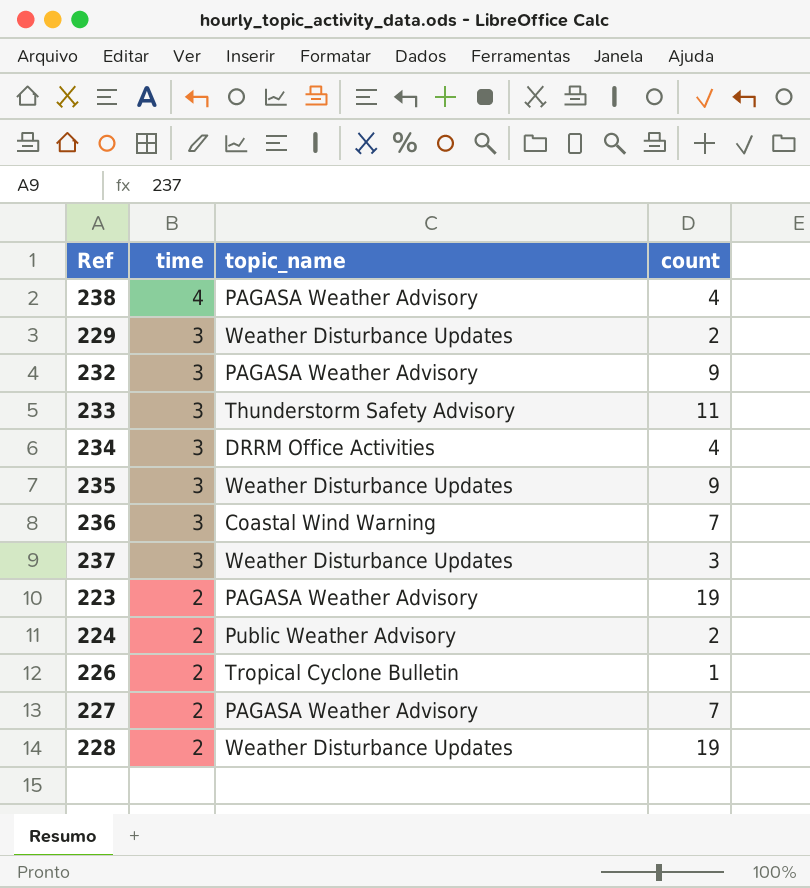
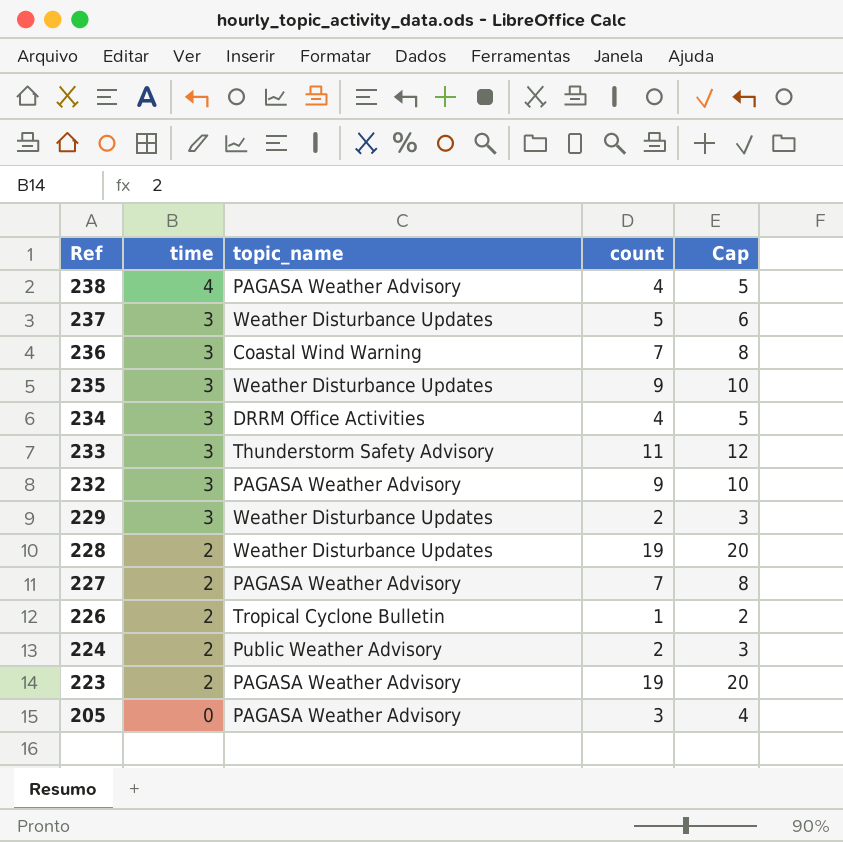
row order: time descending -> Ref descending
column Cap | formula: none -> [count] + 1
237 | count: 3 -> 5
row 205: none -> 0 | PAGASA Weather Advisory | 3 | 4

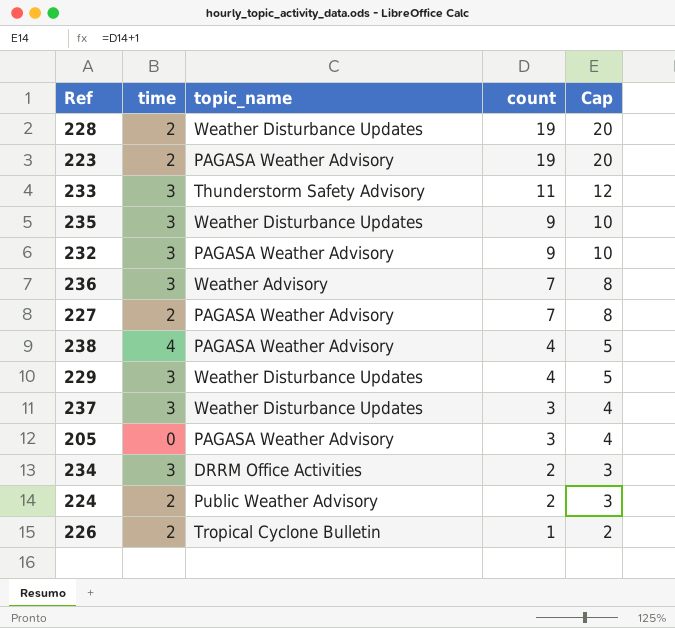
row order: Ref descending -> count descending
236 | topic_name: Coastal Wind Warning -> Weather Advisory
229 | count: 2 -> 4
229 | Cap: 3 -> 5
237 | count: 5 -> 3
237 | Cap: 6 -> 4
234 | count: 4 -> 2
234 | Cap: 5 -> 3

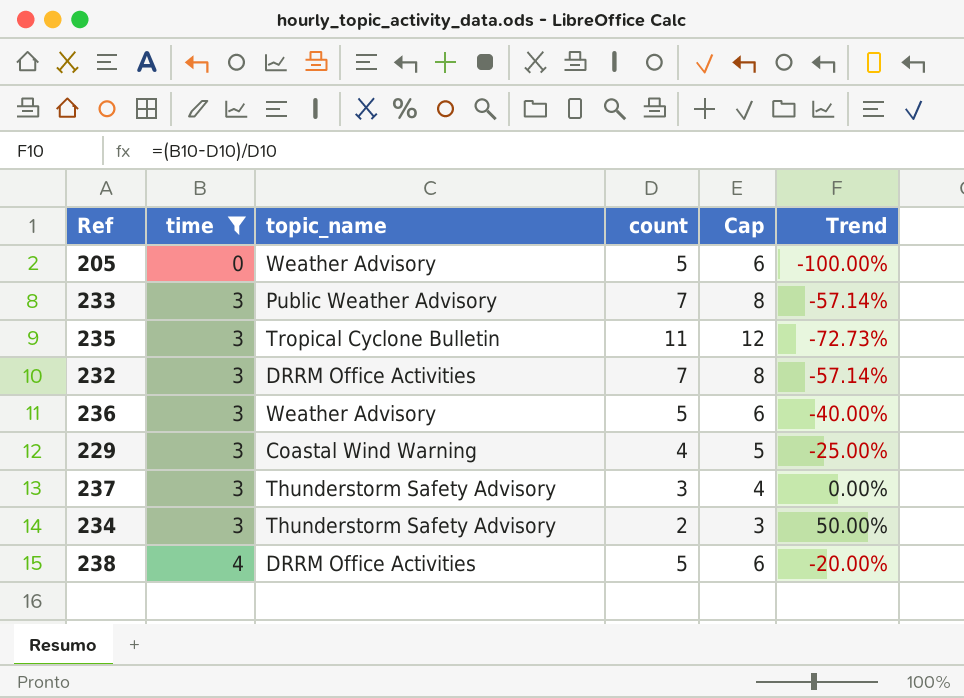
filter: none -> time != 2
row order: count descending -> time ascending
column Trend | formula: none -> ([time] - [count]) / [count]
205 | topic_name: PAGASA Weather Advisory -> Weather Advisory
205 | count: 3 -> 5
205 | Cap: 4 -> 6
233 | topic_name: Thunderstorm Safety Advisory -> Public Weather Advisory
233 | count: 11 -> 7
233 | Cap: 12 -> 8
235 | topic_name: Weather Disturbance Updates -> Tropical Cyclone Bulletin
235 | count: 9 -> 11
235 | Cap: 10 -> 12
232 | topic_name: PAGASA Weather Advisory -> DRRM Office Activities
232 | count: 9 -> 7
232 | Cap: 10 -> 8
236 | count: 7 -> 5
236 | Cap: 8 -> 6
229 | topic_name: Weather Disturbance Updates -> Coastal Wind Warning
237 | topic_name: Weather Disturbance Updates -> Thunderstorm Safety Advisory
234 | topic_name: DRRM Office Activities -> Thunderstorm Safety Advisory
238 | topic_name: PAGASA Weather Advisory -> DRRM Office Activities
238 | count: 4 -> 5
238 | Cap: 5 -> 6

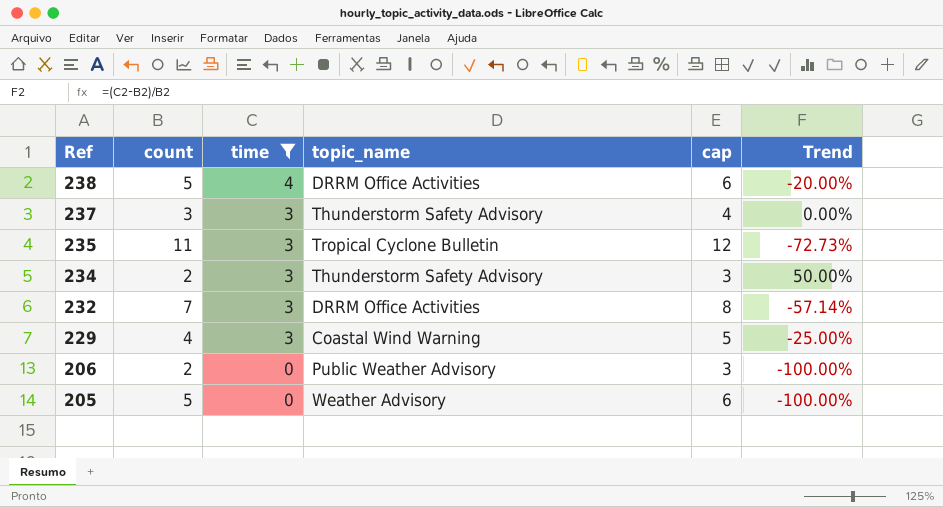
row order: time ascending -> Ref descending
column count | position: 4 -> 2
column name: Cap -> cap
row 233: 3 | Public Weather Advisory | 7 | 8 | -57.14% -> none
row 236: 3 | Weather Advisory | 5 | 6 | -40.00% -> none
row 206: none -> 2 | 0 | Public Weather Advisory | 3 | -100.00%

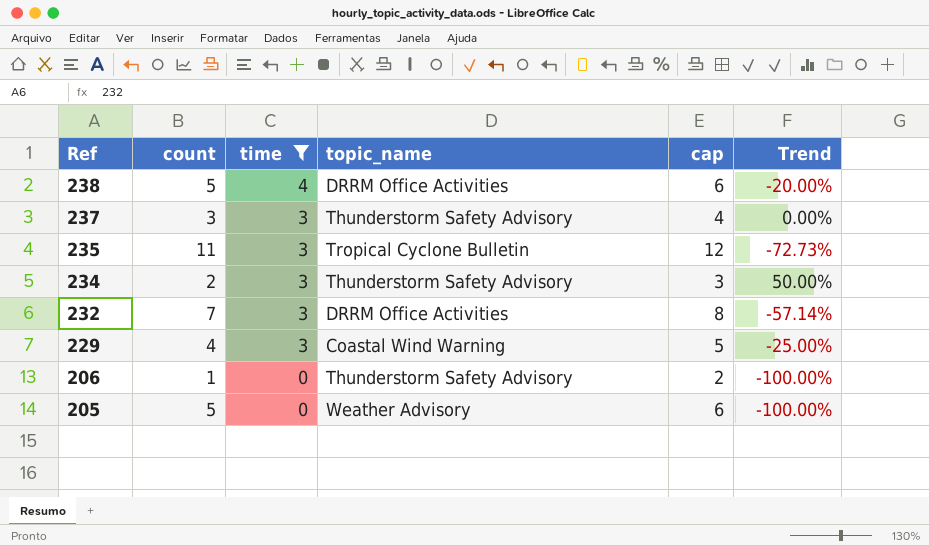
206 | count: 2 -> 1
206 | topic_name: Public Weather Advisory -> Thunderstorm Safety Advisory
206 | cap: 3 -> 2

